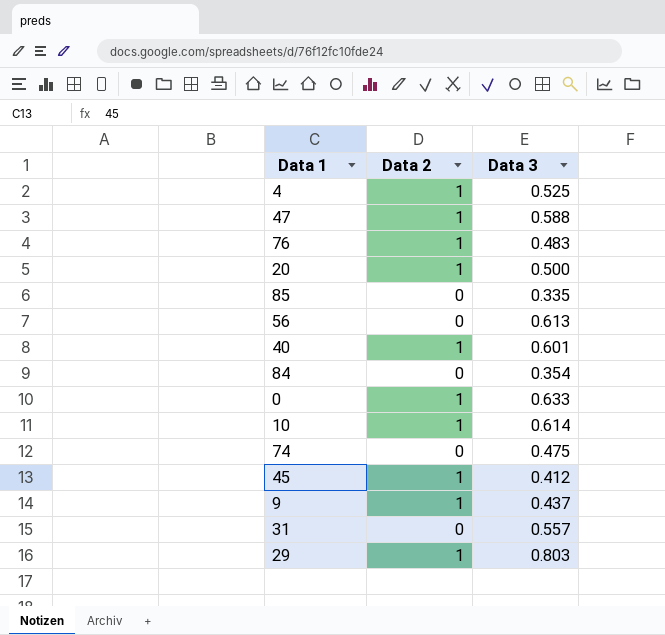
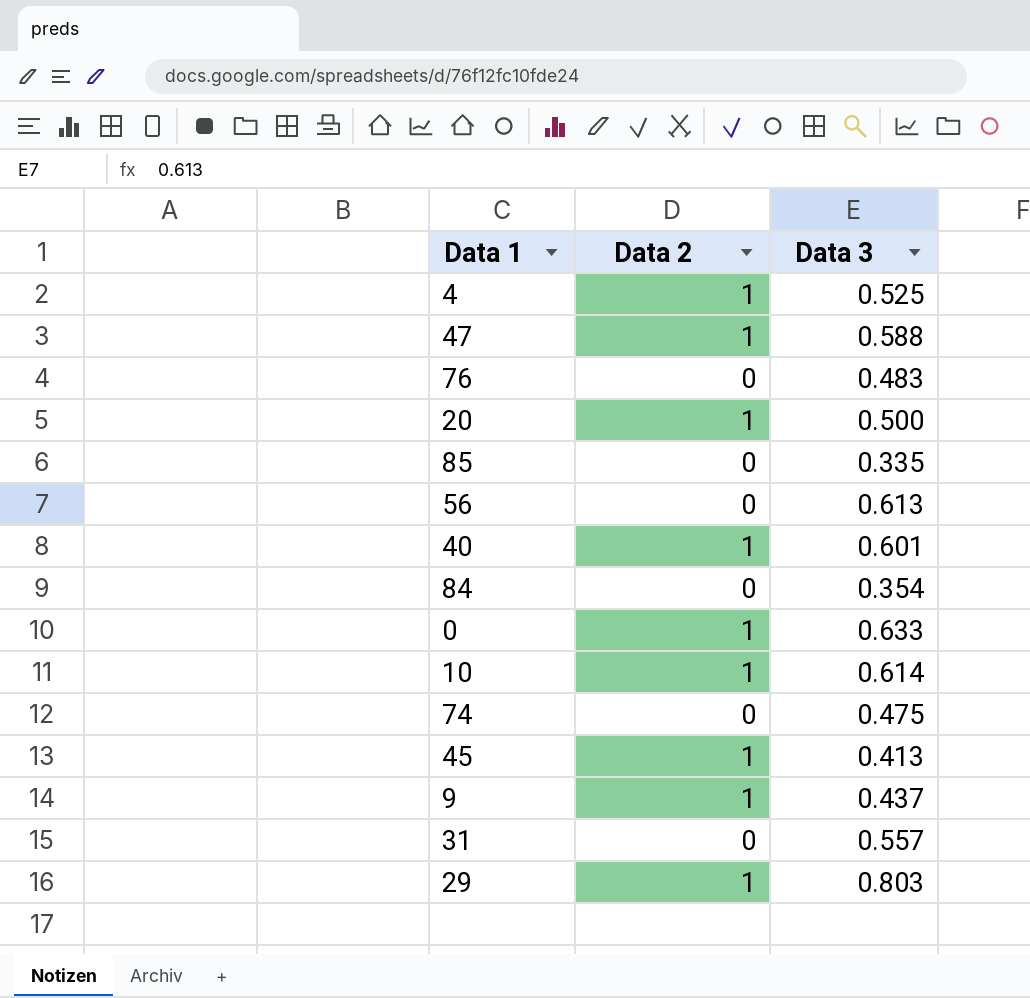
76 | Data 2: 1 -> 0
45 | Data 3: 0.412 -> 0.413

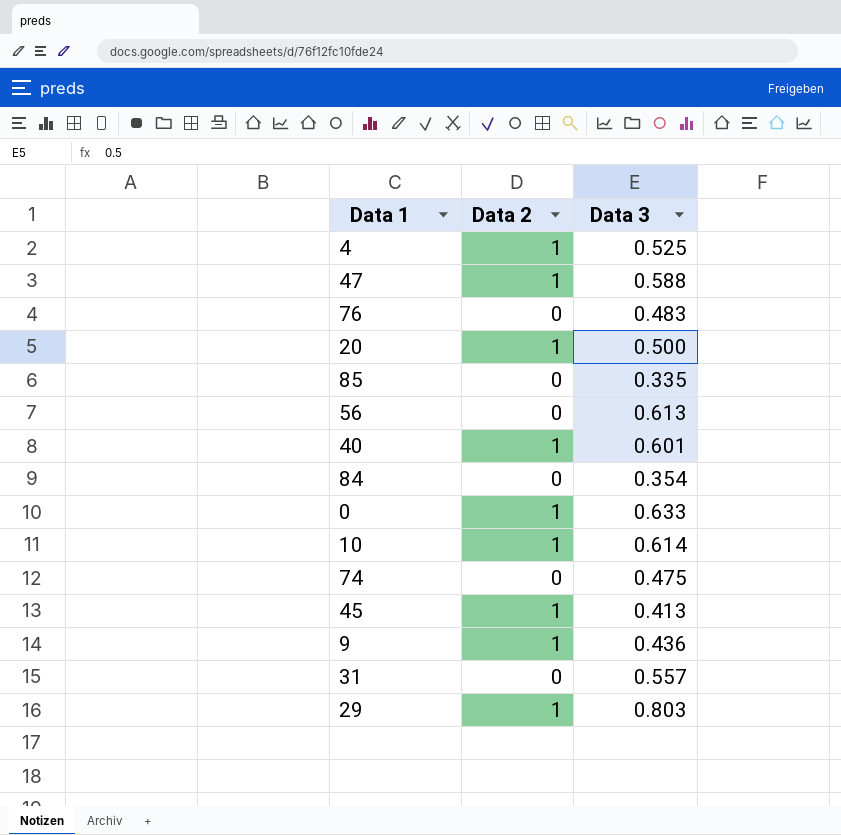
9 | Data 3: 0.437 -> 0.436

